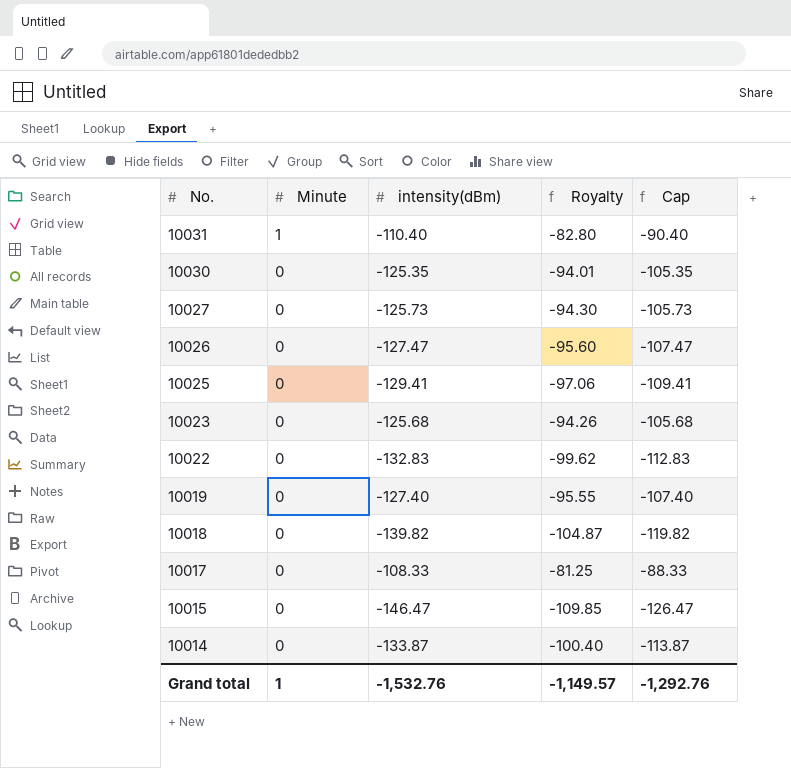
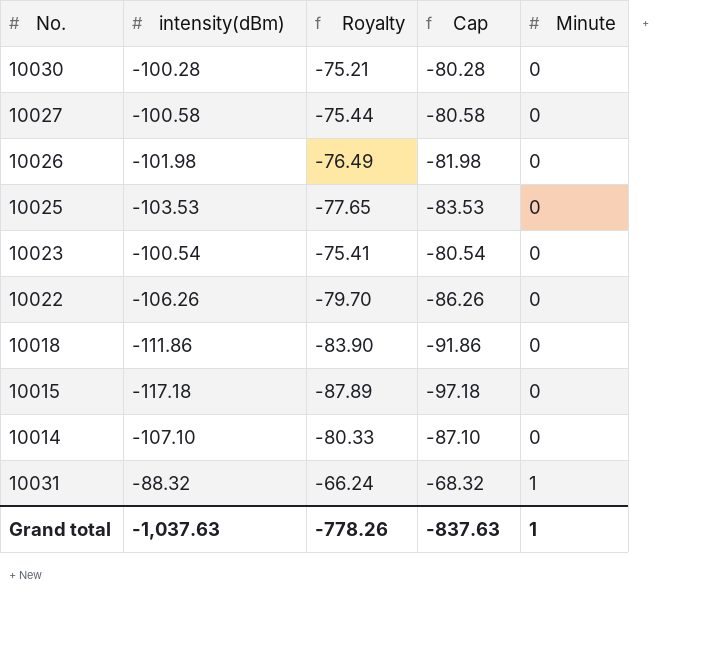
row order: No. descending -> Minute ascending
column Minute | position: 2 -> 5
row 10019: 0 | -127.40 | -95.55 | -107.40 -> none
row 10017: 0 | -108.33 | -81.25 | -88.33 -> none
10030 | intensity(dBm): -125.35 -> -100.28
10030 | Royalty: -94.01 -> -75.21
10030 | Cap: -105.35 -> -80.28
10027 | intensity(dBm): -125.73 -> -100.58
10027 | Royalty: -94.30 -> -75.44
10027 | Cap: -105.73 -> -80.58
10026 | intensity(dBm): -127.47 -> -101.98
10026 | Royalty: -95.60 -> -76.49
10026 | Cap: -107.47 -> -81.98
10025 | intensity(dBm): -129.41 -> -103.53
10025 | Royalty: -97.06 -> -77.65
10025 | Cap: -109.41 -> -83.53
10023 | intensity(dBm): -125.68 -> -100.54
10023 | Royalty: -94.26 -> -75.41
10023 | Cap: -105.68 -> -80.54
10022 | intensity(dBm): -132.83 -> -106.26
10022 | Royalty: -99.62 -> -79.70
10022 | Cap: -112.83 -> -86.26
10018 | intensity(dBm): -139.82 -> -111.86
10018 | Royalty: -104.87 -> -83.90
10018 | Cap: -119.82 -> -91.86
10015 | intensity(dBm): -146.47 -> -117.18
10015 | Royalty: -109.85 -> -87.89
10015 | Cap: -126.47 -> -97.18
10014 | intensity(dBm): -133.87 -> -107.10
10014 | Royalty: -100.40 -> -80.33
10014 | Cap: -113.87 -> -87.10
10031 | intensity(dBm): -110.40 -> -88.32
10031 | Royalty: -82.80 -> -66.24
10031 | Cap: -90.40 -> -68.32
Grand total | intensity(dBm): -1,532.76 -> -1,037.63
Grand total | Royalty: -1,149.57 -> -778.26
Grand total | Cap: -1,292.76 -> -837.63

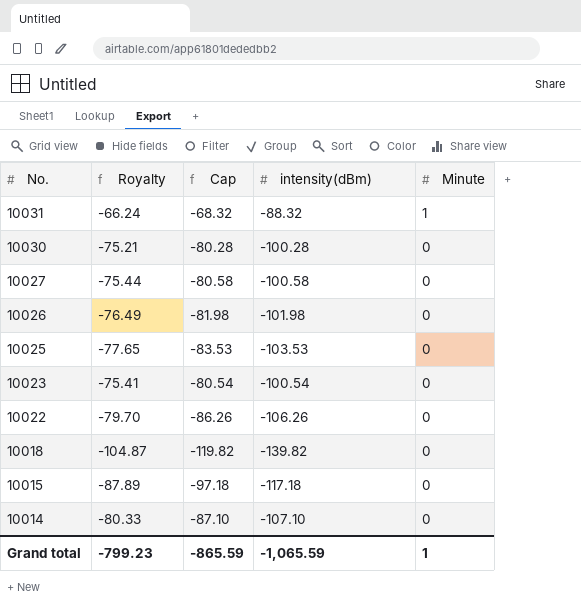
row order: Minute ascending -> No. descending
column intensity(dBm) | position: 2 -> 4
10018 | Royalty: -83.90 -> -104.87
10018 | Cap: -91.86 -> -119.82
10018 | intensity(dBm): -111.86 -> -139.82
Grand total | Royalty: -778.26 -> -799.23
Grand total | Cap: -837.63 -> -865.59
Grand total | intensity(dBm): -1,037.63 -> -1,065.59

